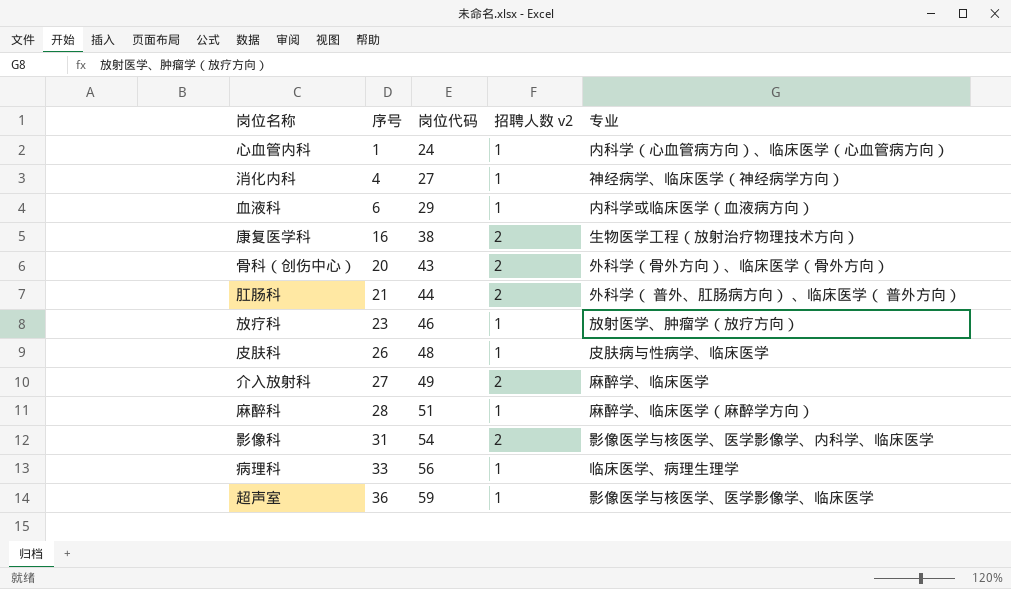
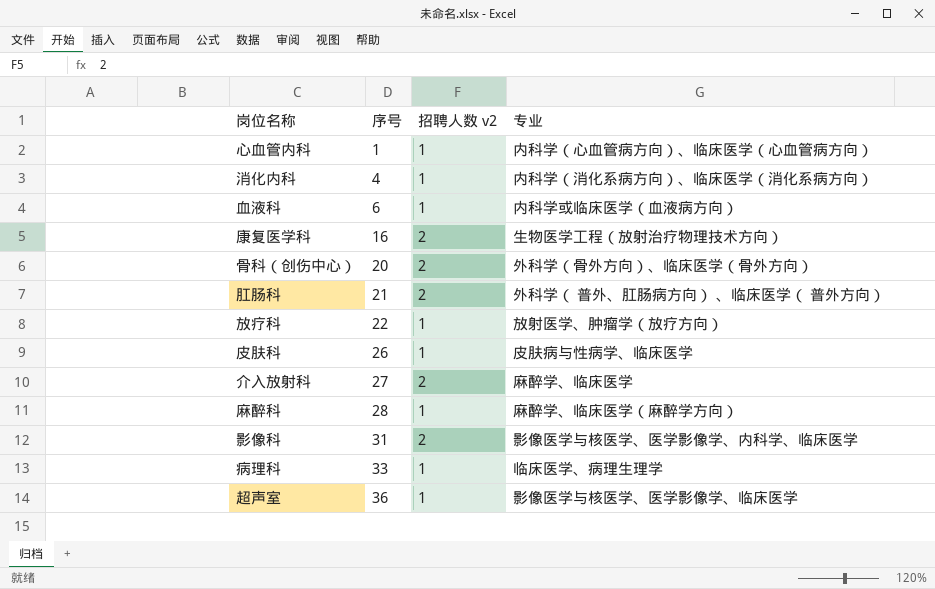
column 岗位代码 | position: 3 -> none
消化内科 | 专业: 神经病学、临床医学（神经病学方向） -> 内科学（消化系病方向）、临床医学（消化系病方向）
放疗科 | 序号: 23 -> 22

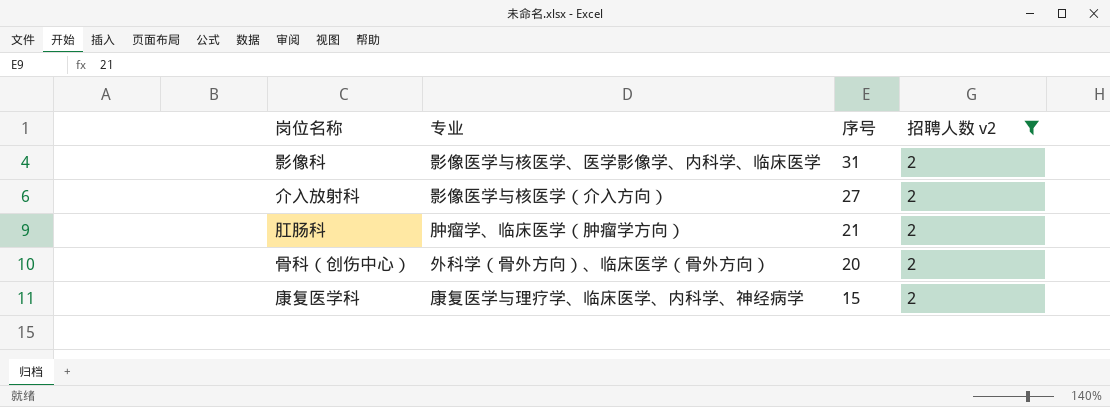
filter: none -> 招聘人数 v2 = 2
row order: 序号 ascending -> 序号 descending
column 专业 | position: 4 -> 2
介入放射科 | 专业: 麻醉学、临床医学 -> 影像医学与核医学（介入方向）
肛肠科 | 专业: 外科学（ 普外、肛肠病方向） 、临床医学（ 普外方向） -> 肿瘤学、临床医学（肿瘤学方向）
康复医学科 | 专业: 生物医学工程（放射治疗物理技术方向） -> 康复医学与理疗学、临床医学、内科学、神经病学
康复医学科 | 序号: 16 -> 15

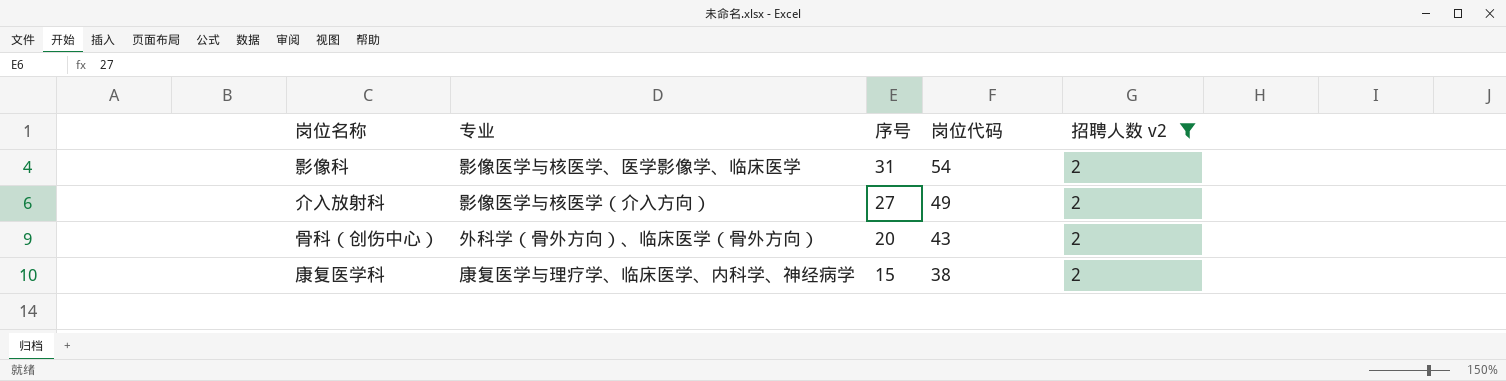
column 岗位代码 | position: none -> 4
row 肛肠科: 肿瘤学、临床医学（肿瘤学方向） | 21 | 2 -> none
影像科 | 专业: 影像医学与核医学、医学影像学、内科学、临床医学 -> 影像医学与核医学、医学影像学、临床医学

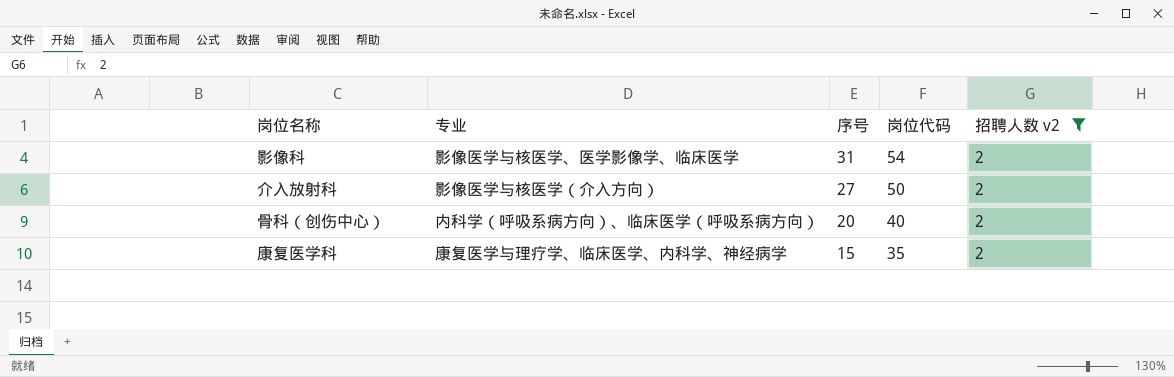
介入放射科 | 岗位代码: 49 -> 50
骨科（创伤中心） | 专业: 外科学（骨外方向）、临床医学（骨外方向） -> 内科学（呼吸系病方向）、临床医学（呼吸系病方向）
骨科（创伤中心） | 岗位代码: 43 -> 40
康复医学科 | 岗位代码: 38 -> 35

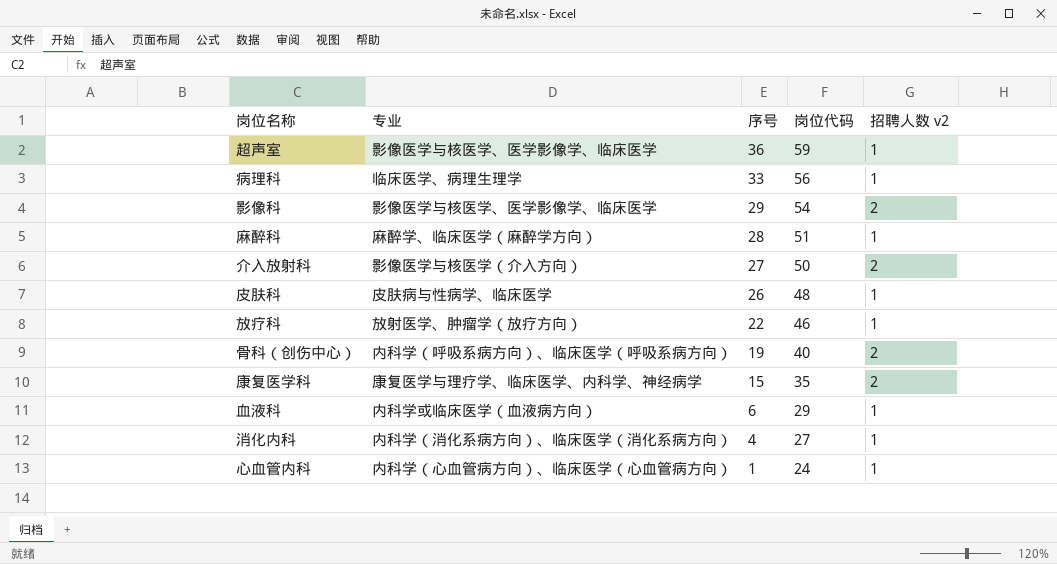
filter: 招聘人数 v2 = 2 -> none
影像科 | 序号: 31 -> 29
骨科（创伤中心） | 序号: 20 -> 19

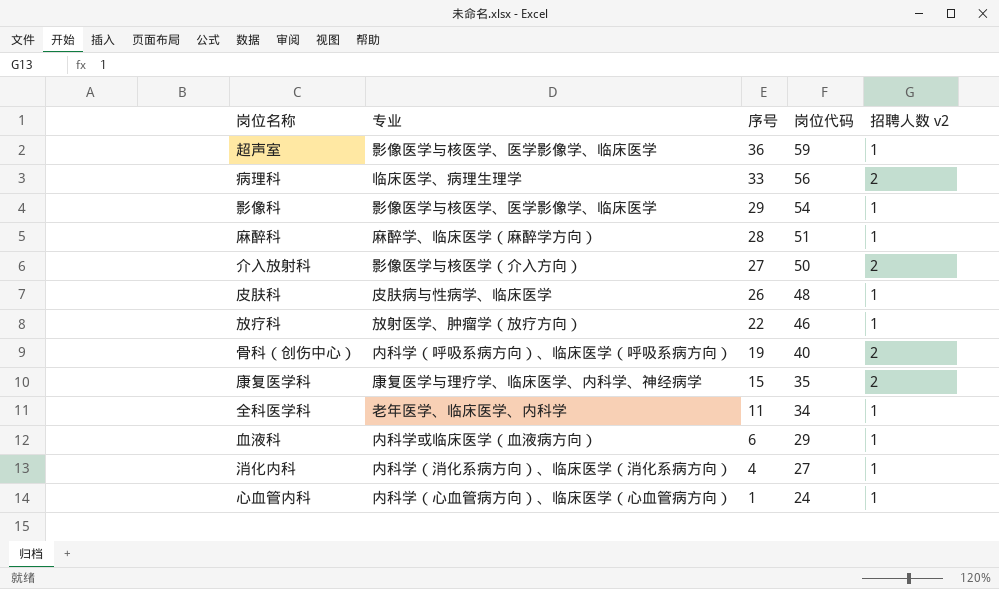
病理科 | 招聘人数 v2: 1 -> 2
影像科 | 招聘人数 v2: 2 -> 1
row 全科医学科: none -> 老年医学、临床医学、内科学 | 11 | 34 | 1

